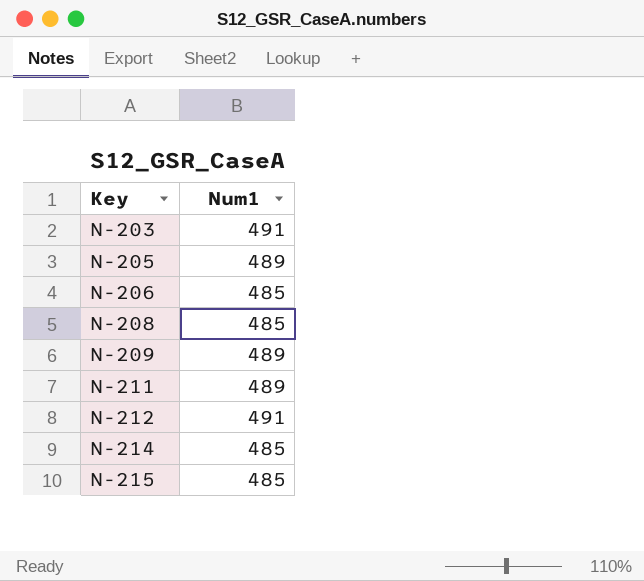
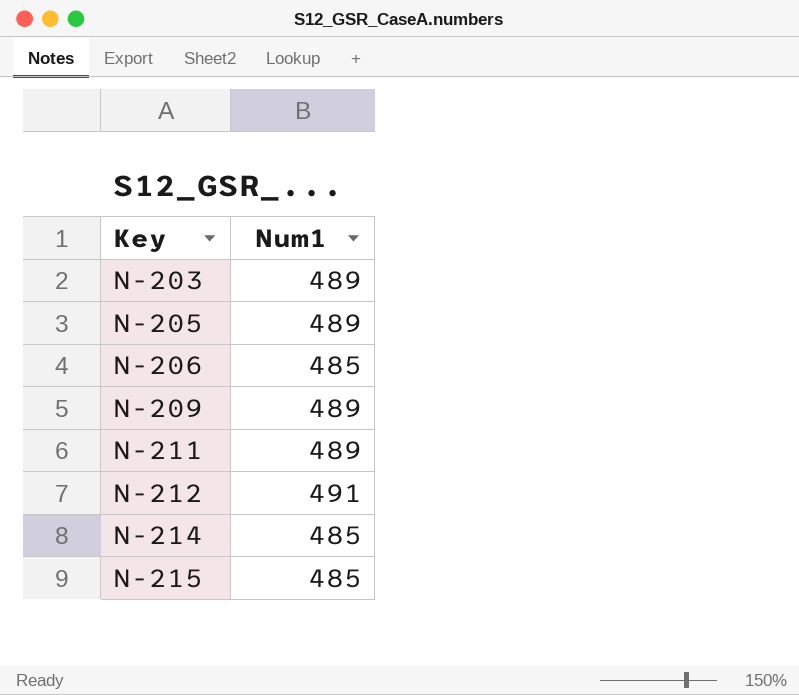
row N-208: 485 -> none
N-203 | Num1: 491 -> 489

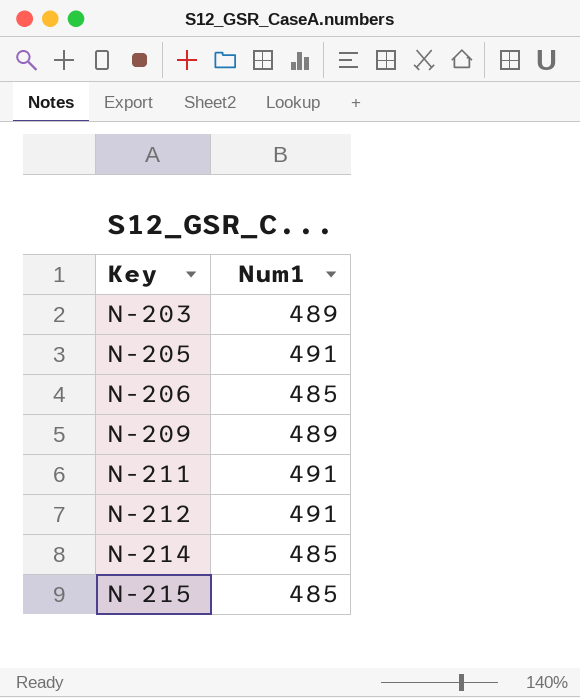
N-205 | Num1: 489 -> 491
N-211 | Num1: 489 -> 491

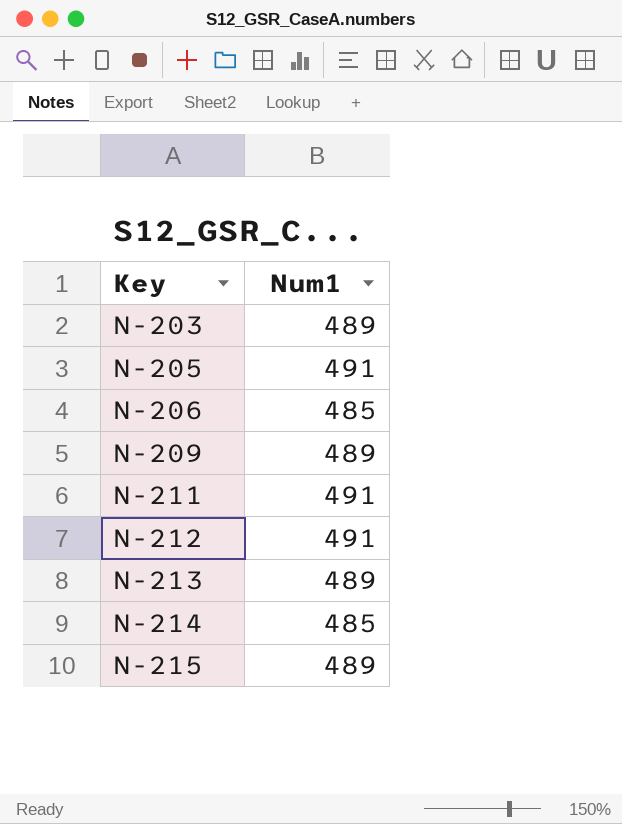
row N-213: none -> 489
N-215 | Num1: 485 -> 489

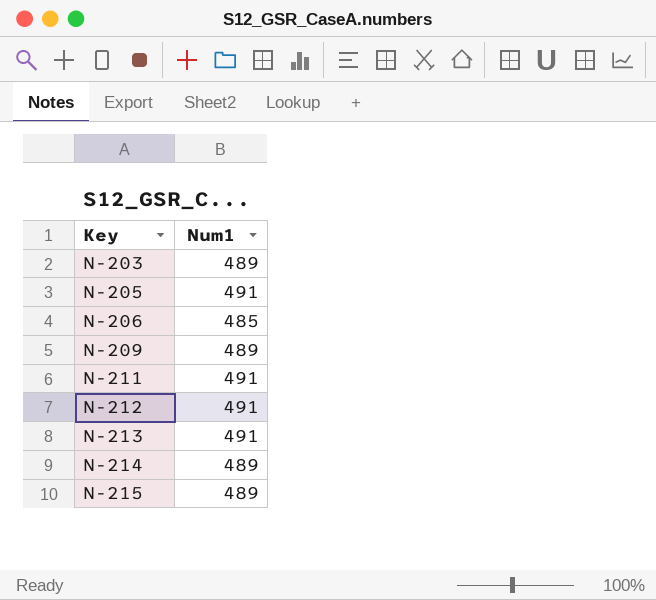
N-213 | Num1: 489 -> 491
N-214 | Num1: 485 -> 489

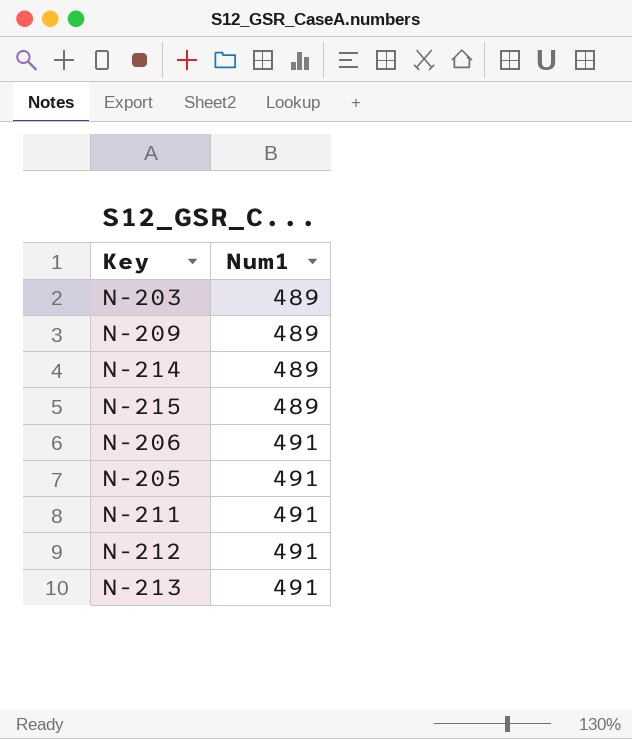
row order: Key ascending -> Num1 ascending
N-206 | Num1: 485 -> 491

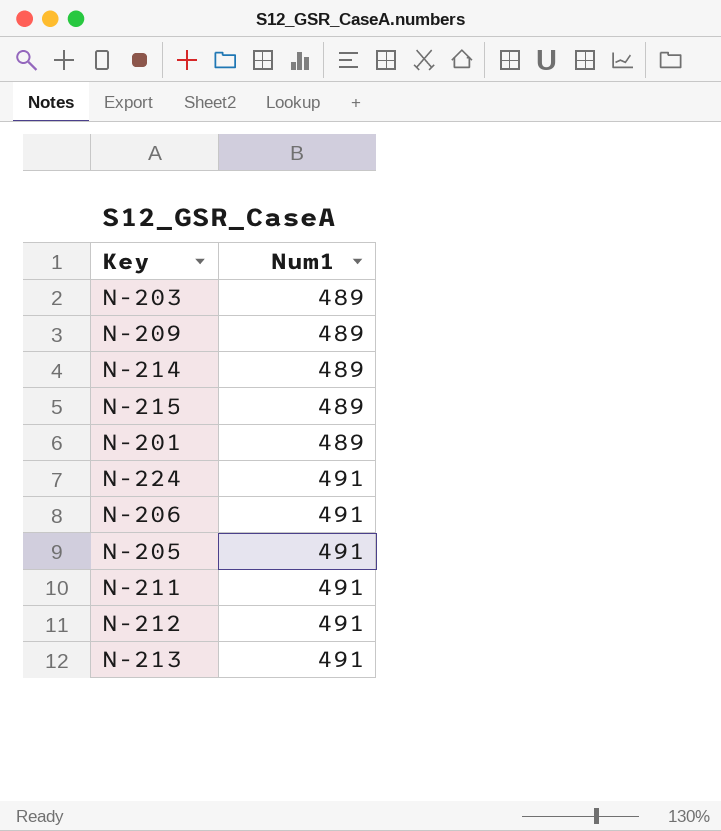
row N-201: none -> 489
row N-224: none -> 491

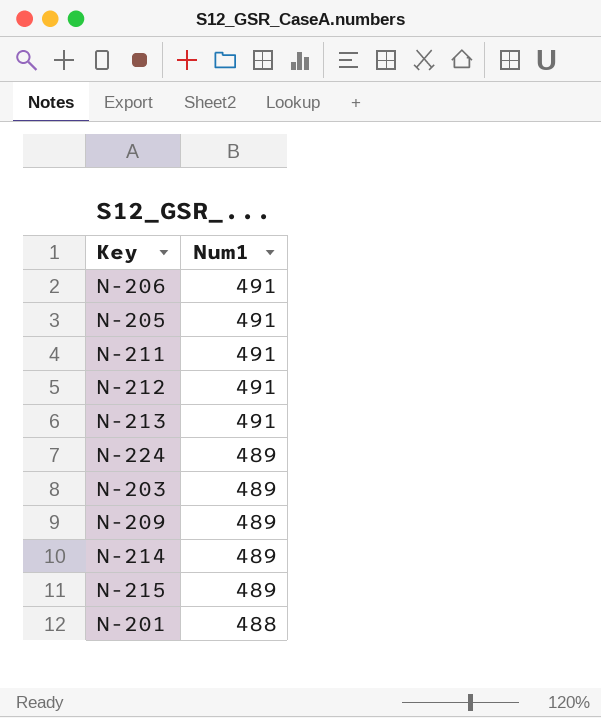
row order: Num1 ascending -> Num1 descending
N-224 | Num1: 491 -> 489
N-201 | Num1: 489 -> 488

